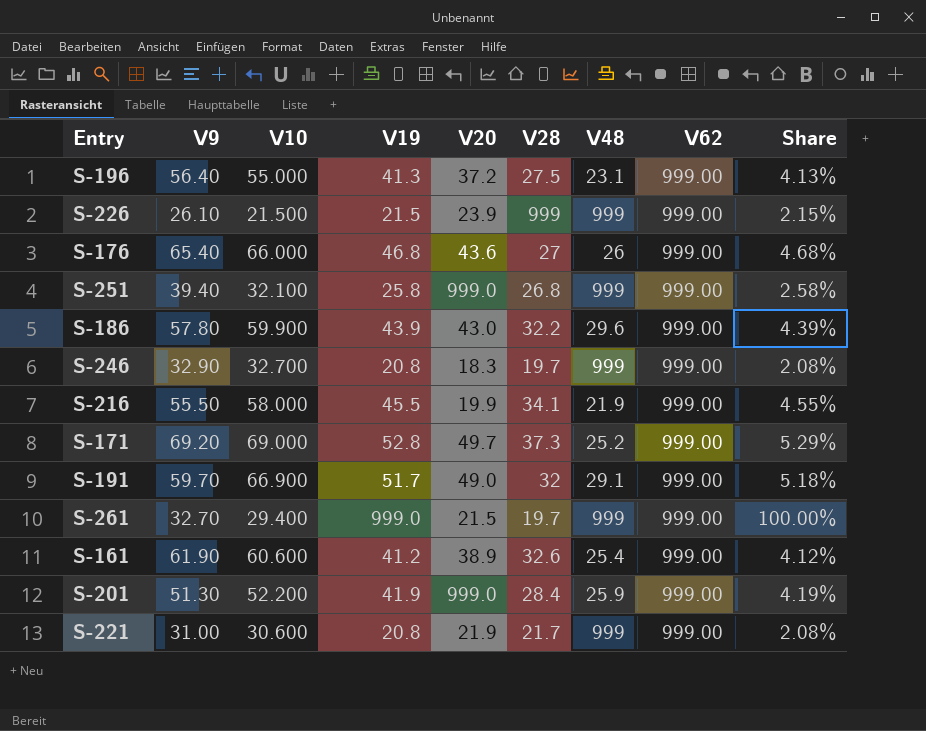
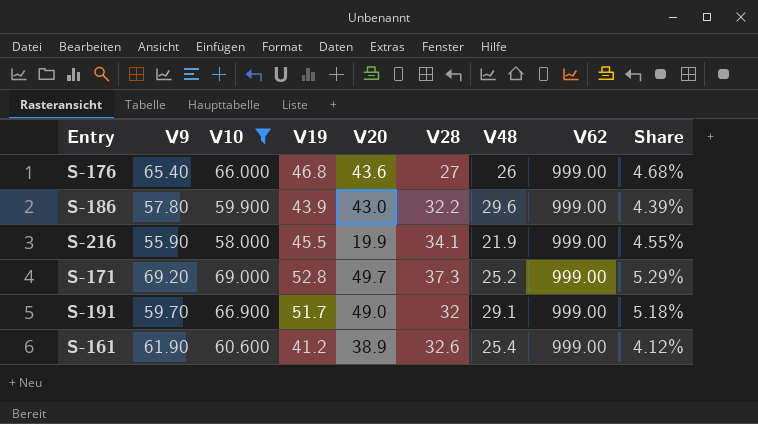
filter: none -> V10 >= 58.000
S-216 | V9: 55.50 -> 55.90

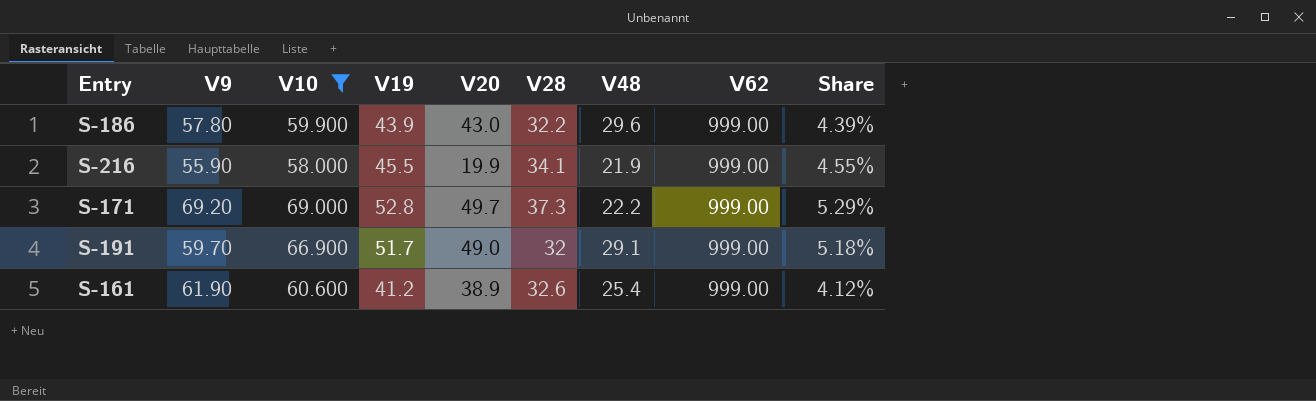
row S-176: 65.40 | 66.000 | 46.8 | 43.6 | 27 | 26 | 999.00 | 4.68% -> none
S-171 | V48: 25.2 -> 22.2

